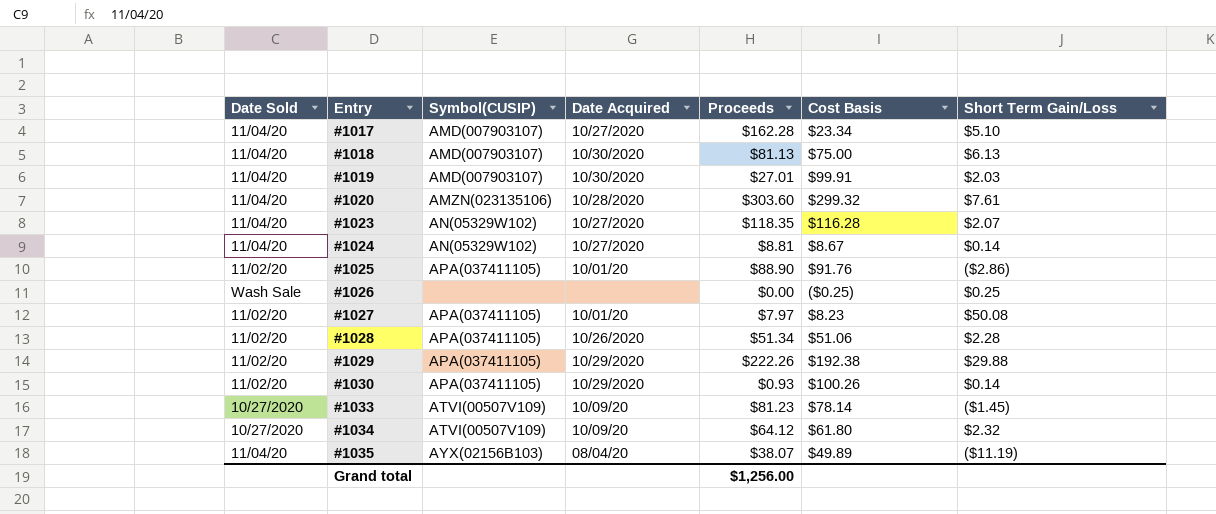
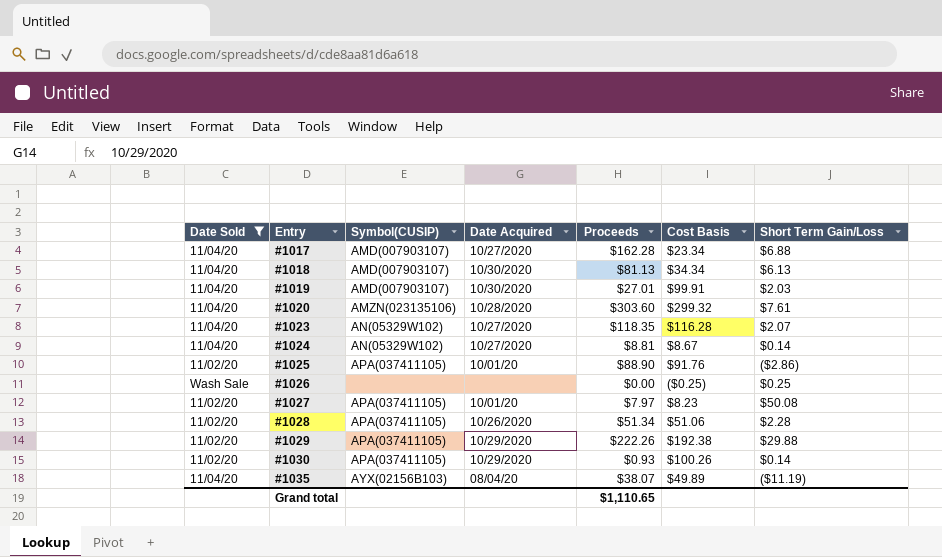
filter: none -> Date Sold != 10/27/2020
#1017 | Short Term Gain/Loss: $5.10 -> $6.88
#1018 | Cost Basis: $75.00 -> $34.34
Grand total | Proceeds: $1,256.00 -> $1,110.65

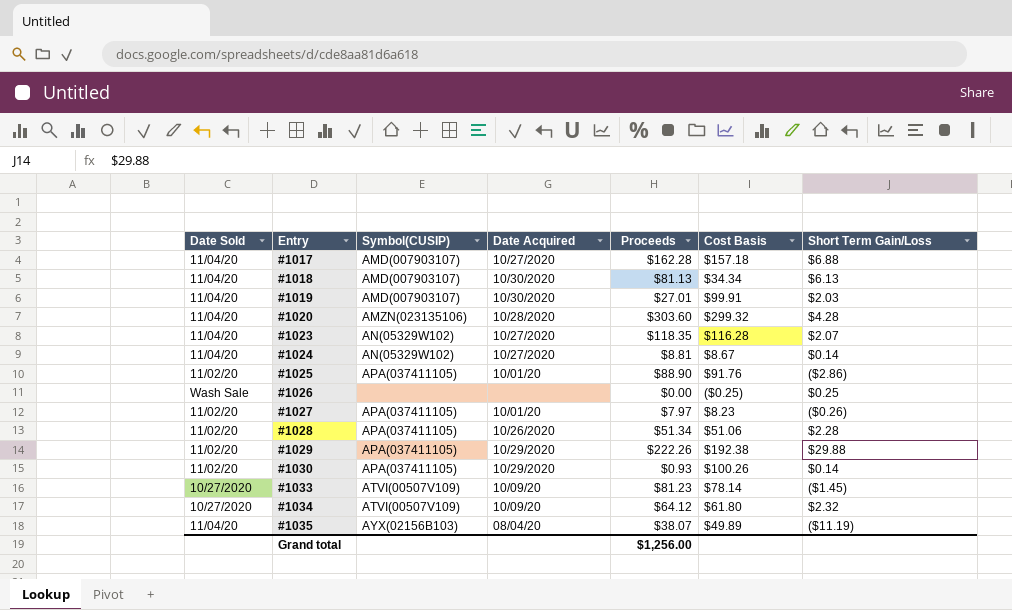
filter: Date Sold != 10/27/2020 -> none
#1017 | Cost Basis: $23.34 -> $157.18
#1020 | Short Term Gain/Loss: $7.61 -> $4.28
#1027 | Short Term Gain/Loss: $50.08 -> ($0.26)
Grand total | Proceeds: $1,110.65 -> $1,256.00

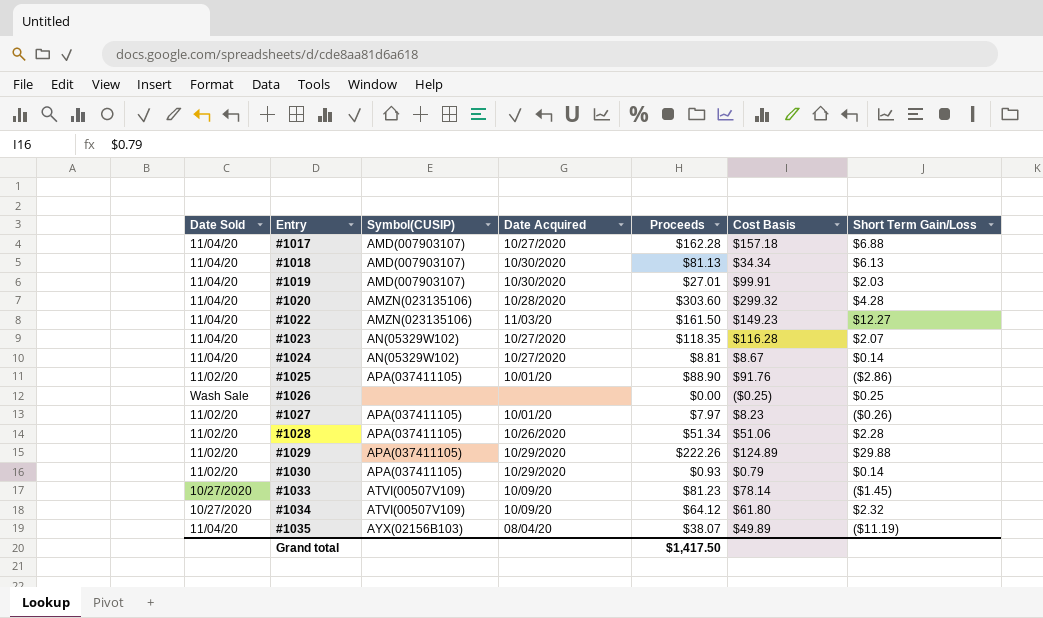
row #1022: none -> 11/04/20 | AMZN(023135106) | 11/03/20 | $161.50 | $149.23 | $12.27
#1029 | Cost Basis: $192.38 -> $124.89
#1030 | Cost Basis: $100.26 -> $0.79
Grand total | Proceeds: $1,256.00 -> $1,417.50

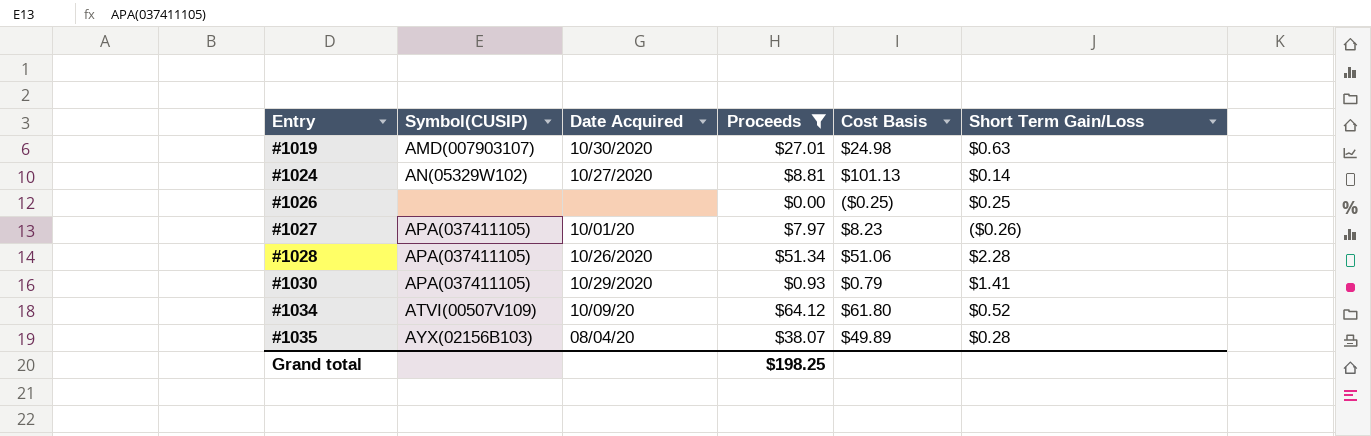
filter: none -> Proceeds <= $64.12
column Date Sold | position: 1 -> none
#1019 | Cost Basis: $99.91 -> $24.98
#1019 | Short Term Gain/Loss: $2.03 -> $0.63
#1024 | Cost Basis: $8.67 -> $101.13
#1030 | Short Term Gain/Loss: $0.14 -> $1.41
#1034 | Short Term Gain/Loss: $2.32 -> $0.52
#1035 | Short Term Gain/Loss: ($11.19) -> $0.28
Grand total | Proceeds: $1,417.50 -> $198.25

